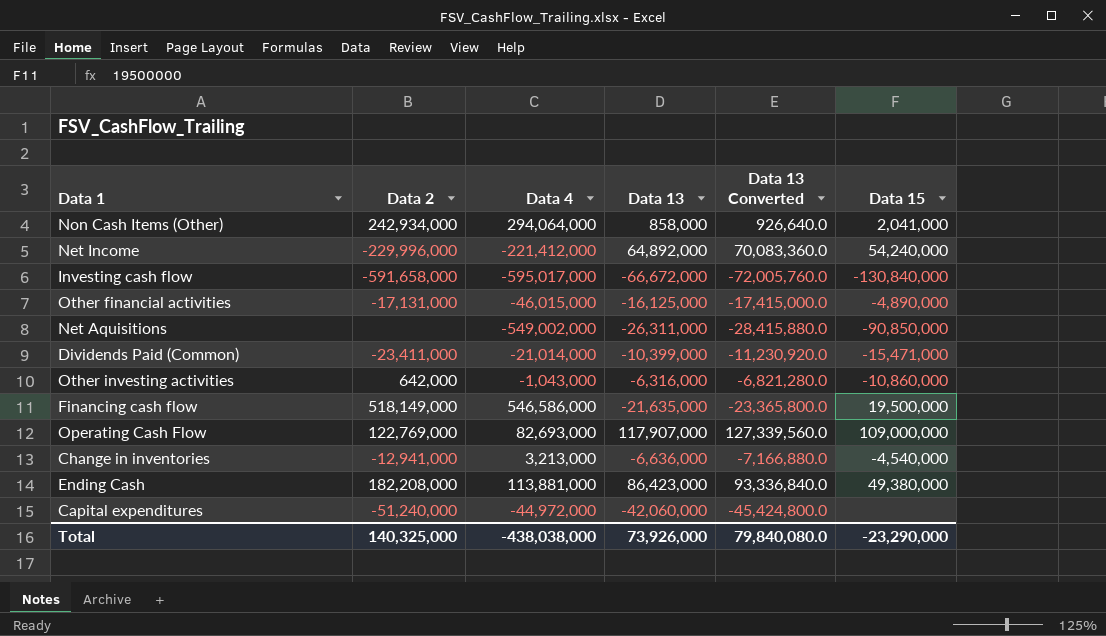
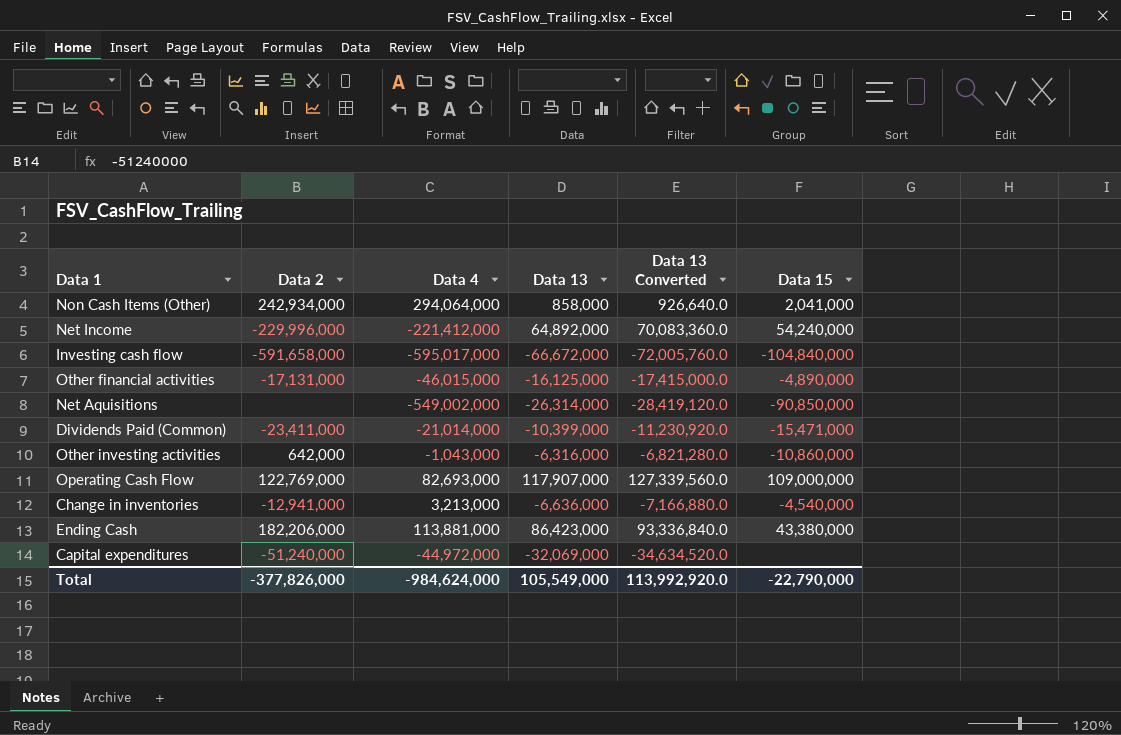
row Financing cash flow: 518,149,000 | 546,586,000 | -21,635,000 | -23,365,800.0 | 19,500,000 -> none
Investing cash flow | Data 15: -130,840,000 -> -104,840,000
Net Aquisitions | Data 13: -26,311,000 -> -26,314,000
Net Aquisitions | Data 13 Converted: -28,415,880.0 -> -28,419,120.0
Ending Cash | Data 2: 182,208,000 -> 182,206,000
Ending Cash | Data 15: 49,380,000 -> 43,380,000
Capital expenditures | Data 13: -42,060,000 -> -32,069,000
Capital expenditures | Data 13 Converted: -45,424,800.0 -> -34,634,520.0
Total | Data 2: 140,325,000 -> -377,826,000
Total | Data 4: -438,038,000 -> -984,624,000
Total | Data 13: 73,926,000 -> 105,549,000
Total | Data 13 Converted: 79,840,080.0 -> 113,992,920.0
Total | Data 15: -23,290,000 -> -22,790,000

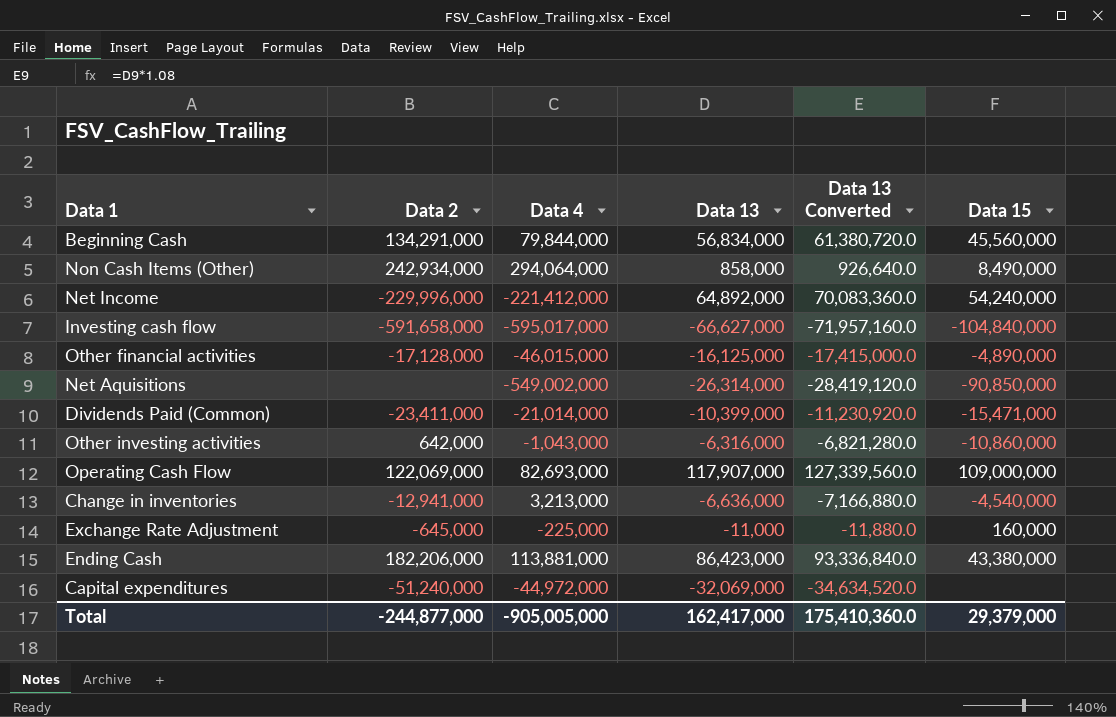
row Beginning Cash: none -> 134,291,000 | 79,844,000 | 56,834,000 | 61,380,720.0 | 45,560,000
Non Cash Items (Other) | Data 15: 2,041,000 -> 8,490,000
Investing cash flow | Data 13: -66,672,000 -> -66,627,000
Investing cash flow | Data 13 Converted: -72,005,760.0 -> -71,957,160.0
Other financial activities | Data 2: -17,131,000 -> -17,128,000
Operating Cash Flow | Data 2: 122,769,000 -> 122,069,000
row Exchange Rate Adjustment: none -> -645,000 | -225,000 | -11,000 | -11,880.0 | 160,000
Total | Data 2: -377,826,000 -> -244,877,000
Total | Data 4: -984,624,000 -> -905,005,000
Total | Data 13: 105,549,000 -> 162,417,000
Total | Data 13 Converted: 113,992,920.0 -> 175,410,360.0
Total | Data 15: -22,790,000 -> 29,379,000

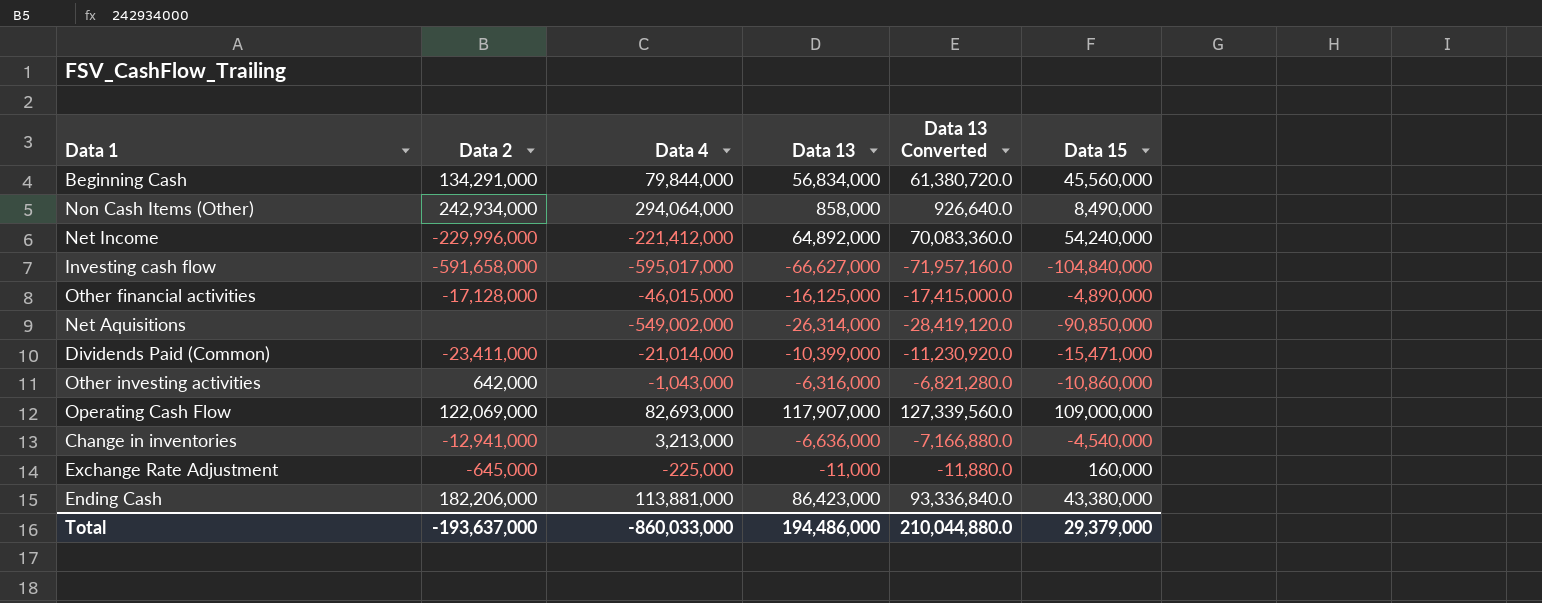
row Capital expenditures: -51,240,000 | -44,972,000 | -32,069,000 | -34,634,520.0 | none -> none
Total | Data 2: -244,877,000 -> -193,637,000
Total | Data 4: -905,005,000 -> -860,033,000
Total | Data 13: 162,417,000 -> 194,486,000
Total | Data 13 Converted: 175,410,360.0 -> 210,044,880.0

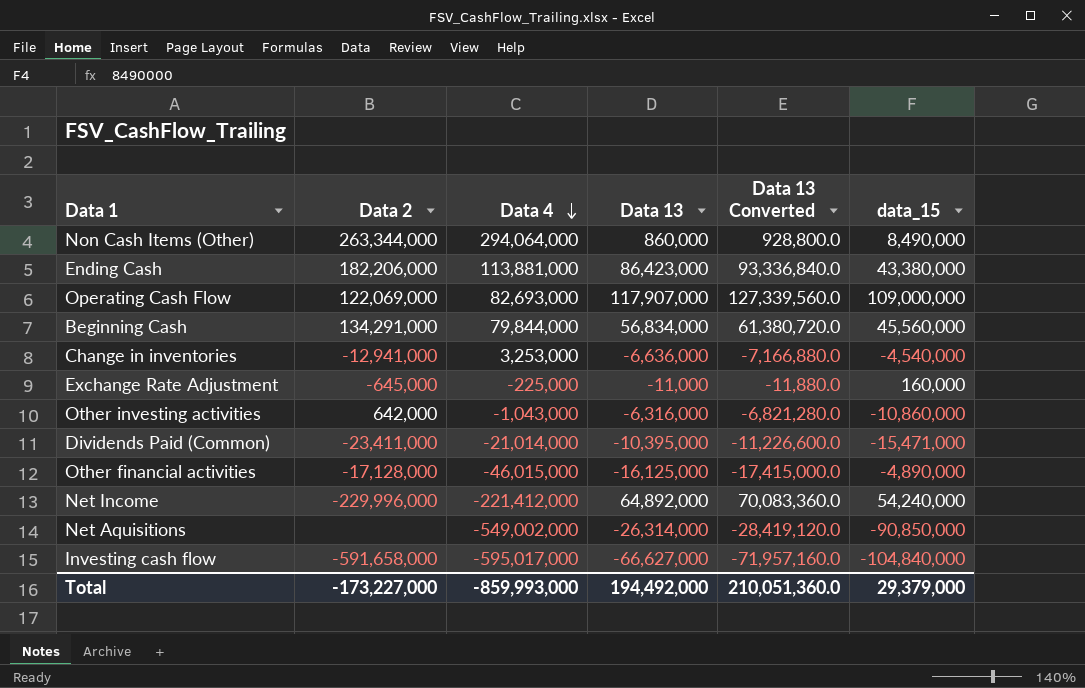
row order: none -> Data 4 descending
column name: Data 15 -> data_15
Non Cash Items (Other) | Data 2: 242,934,000 -> 263,344,000
Non Cash Items (Other) | Data 13: 858,000 -> 860,000
Non Cash Items (Other) | Data 13 Converted: 926,640.0 -> 928,800.0
Change in inventories | Data 4: 3,213,000 -> 3,253,000
Dividends Paid (Common) | Data 13: -10,399,000 -> -10,395,000
Dividends Paid (Common) | Data 13 Converted: -11,230,920.0 -> -11,226,600.0
Total | Data 2: -193,637,000 -> -173,227,000
Total | Data 4: -860,033,000 -> -859,993,000
Total | Data 13: 194,486,000 -> 194,492,000
Total | Data 13 Converted: 210,044,880.0 -> 210,051,360.0

